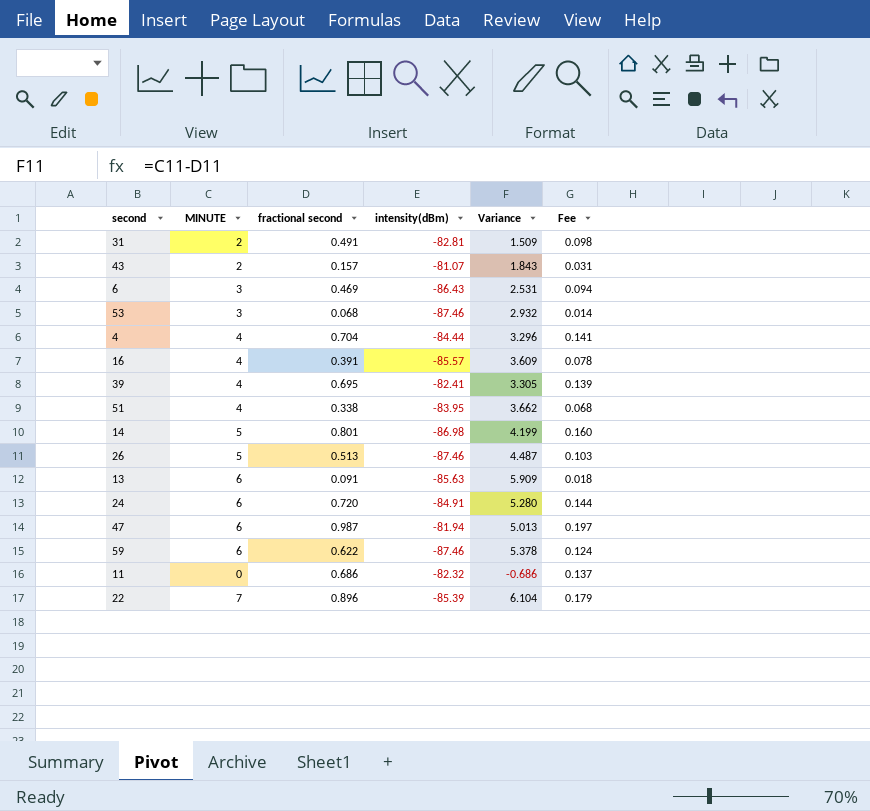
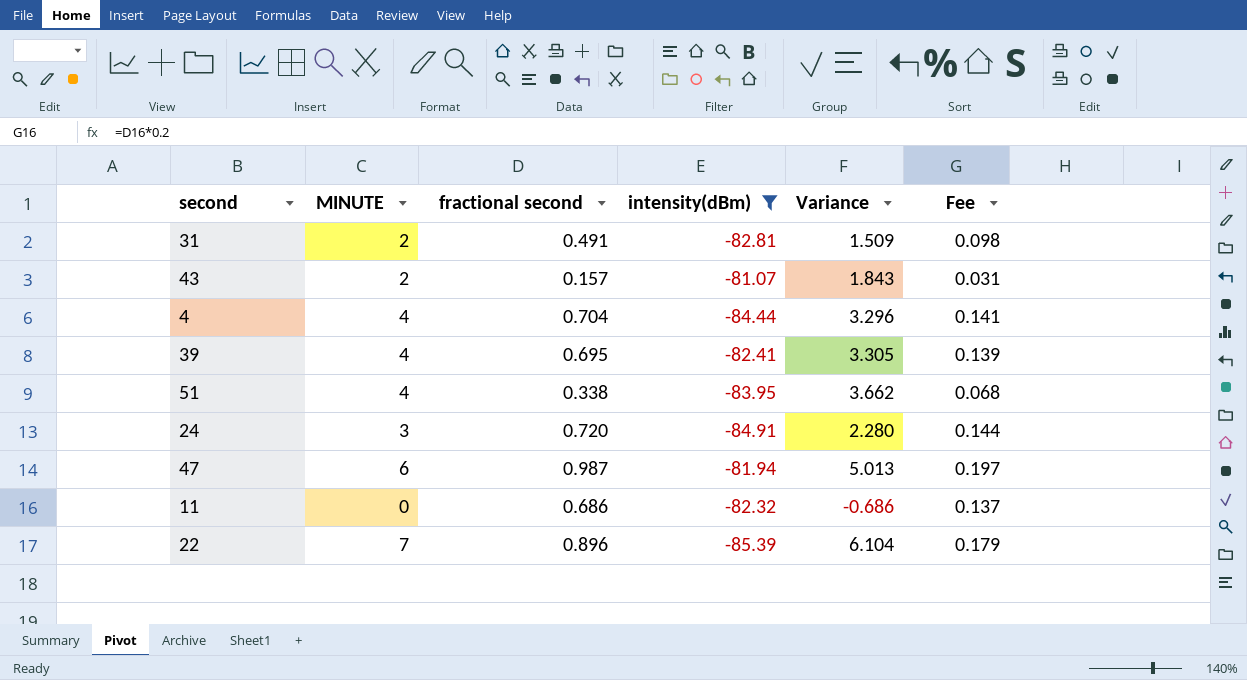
filter: none -> intensity(dBm) >= -85.39
24 | MINUTE: 6 -> 3
24 | Variance: 5.280 -> 2.280

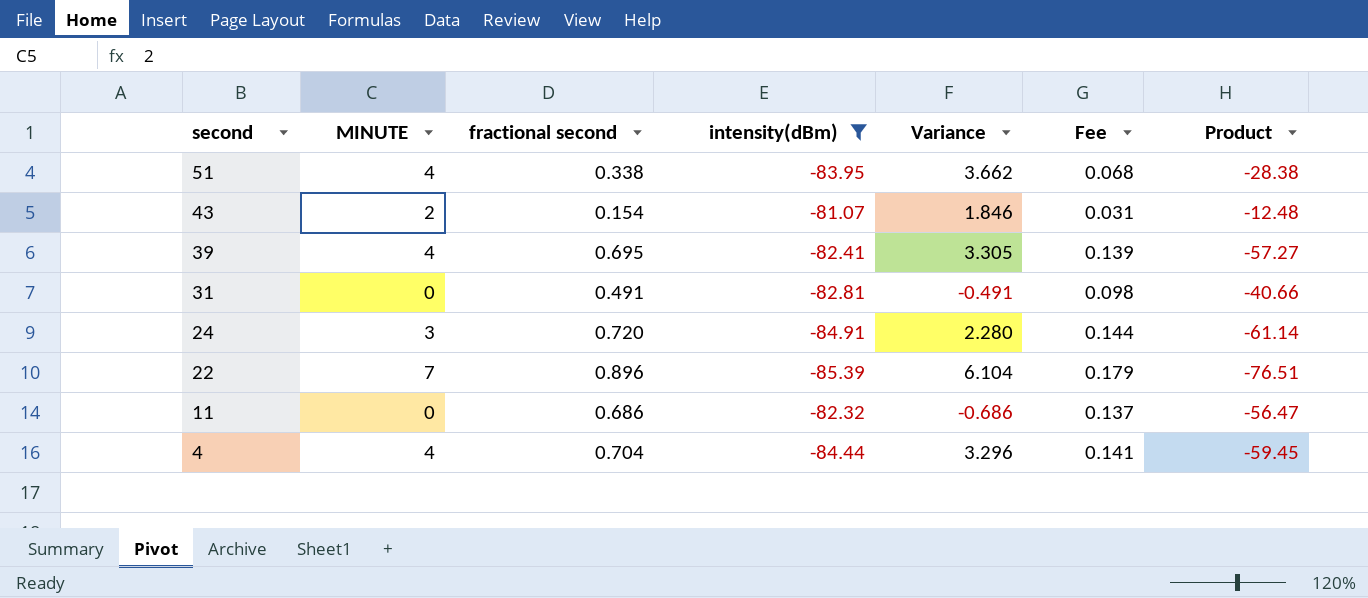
row order: none -> second descending
column Product | formula: none -> [fractional second] * [intensity(dBm)]
row 47: 6 | 0.987 | -81.94 | 5.013 | 0.197 -> none
43 | fractional second: 0.157 -> 0.154
43 | Variance: 1.843 -> 1.846
31 | MINUTE: 2 -> 0
31 | Variance: 1.509 -> -0.491

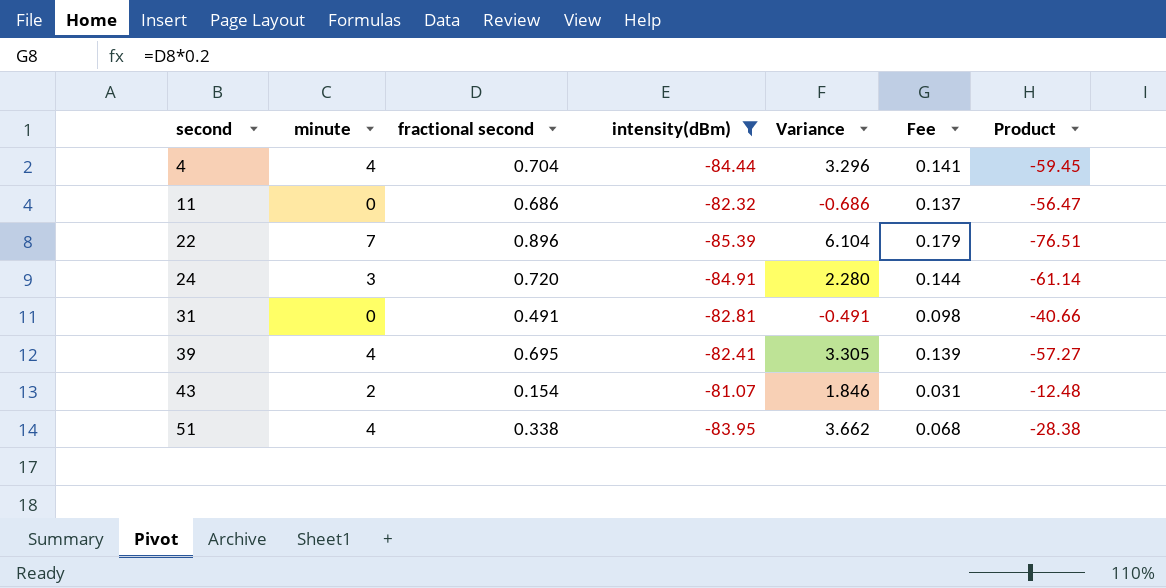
row order: second descending -> second ascending
column name: MINUTE -> minute

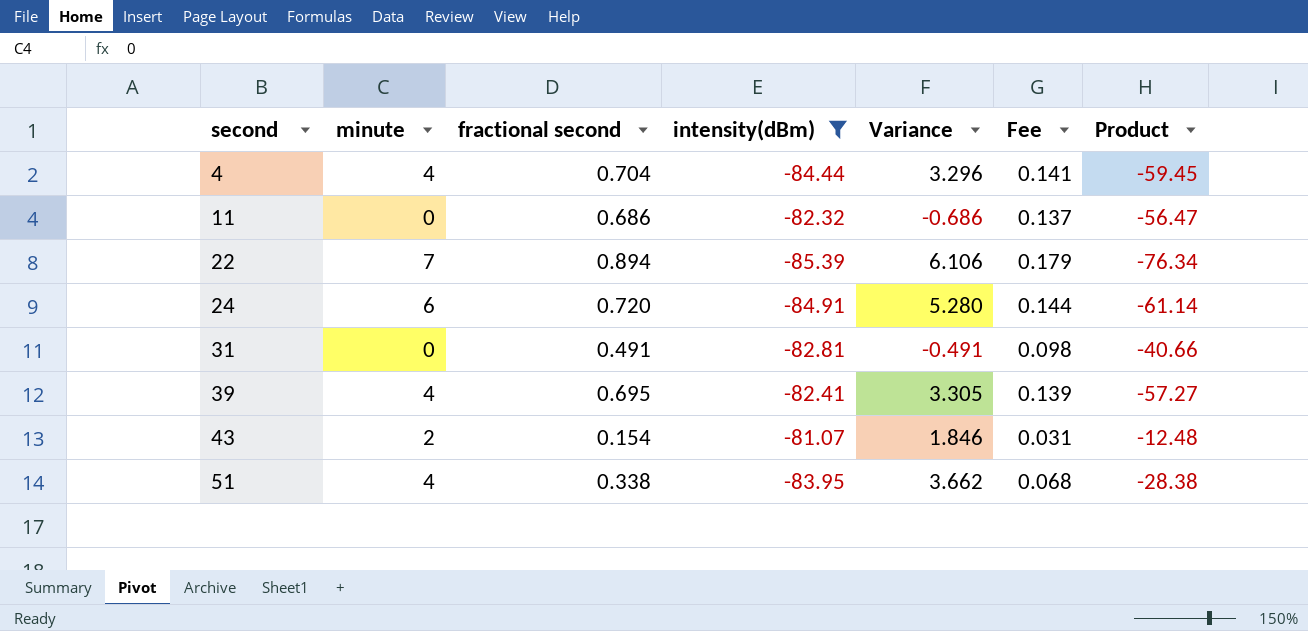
22 | fractional second: 0.896 -> 0.894
22 | Variance: 6.104 -> 6.106
22 | Product: -76.51 -> -76.34
24 | minute: 3 -> 6
24 | Variance: 2.280 -> 5.280

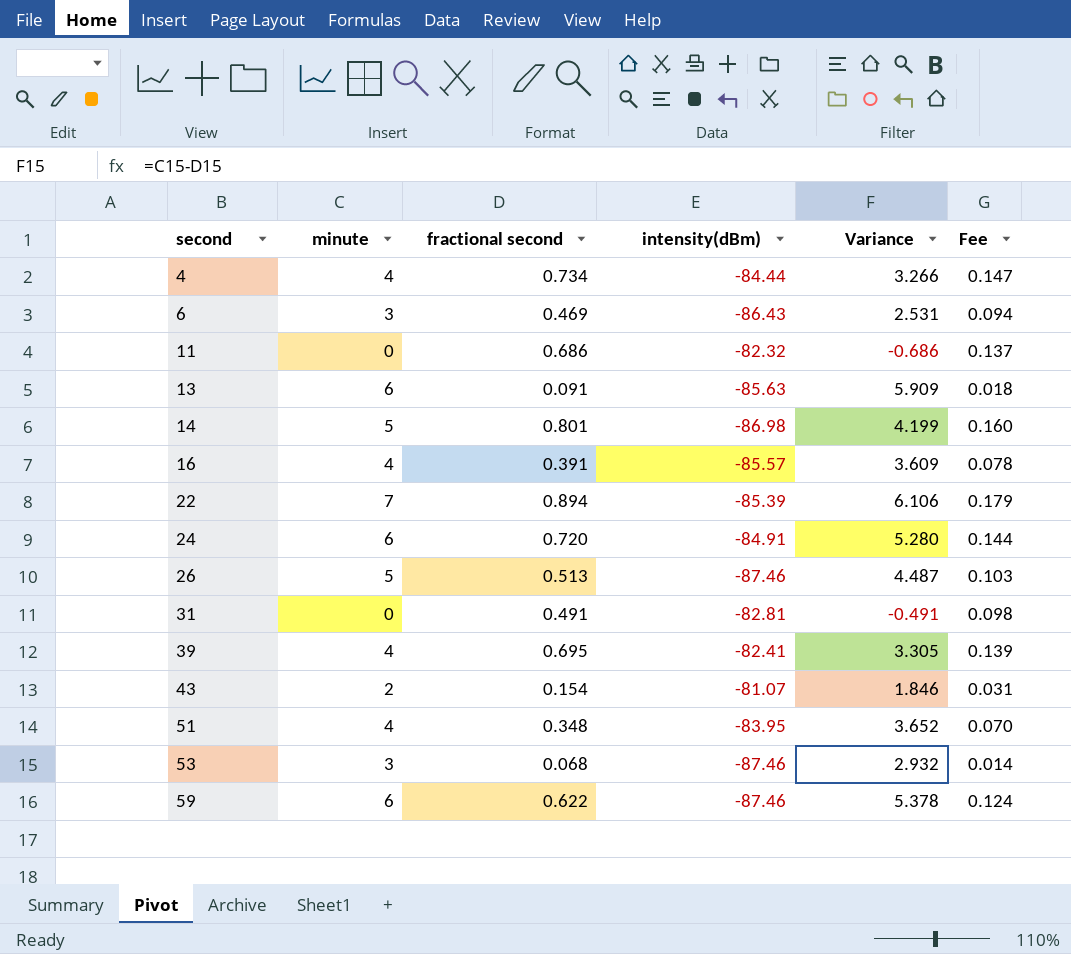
filter: intensity(dBm) >= -85.39 -> none
column Product | formula: [fractional second] * [intensity(dBm)] -> none
4 | fractional second: 0.704 -> 0.734
4 | Variance: 3.296 -> 3.266
4 | Fee: 0.141 -> 0.147
51 | fractional second: 0.338 -> 0.348
51 | Variance: 3.662 -> 3.652
51 | Fee: 0.068 -> 0.070

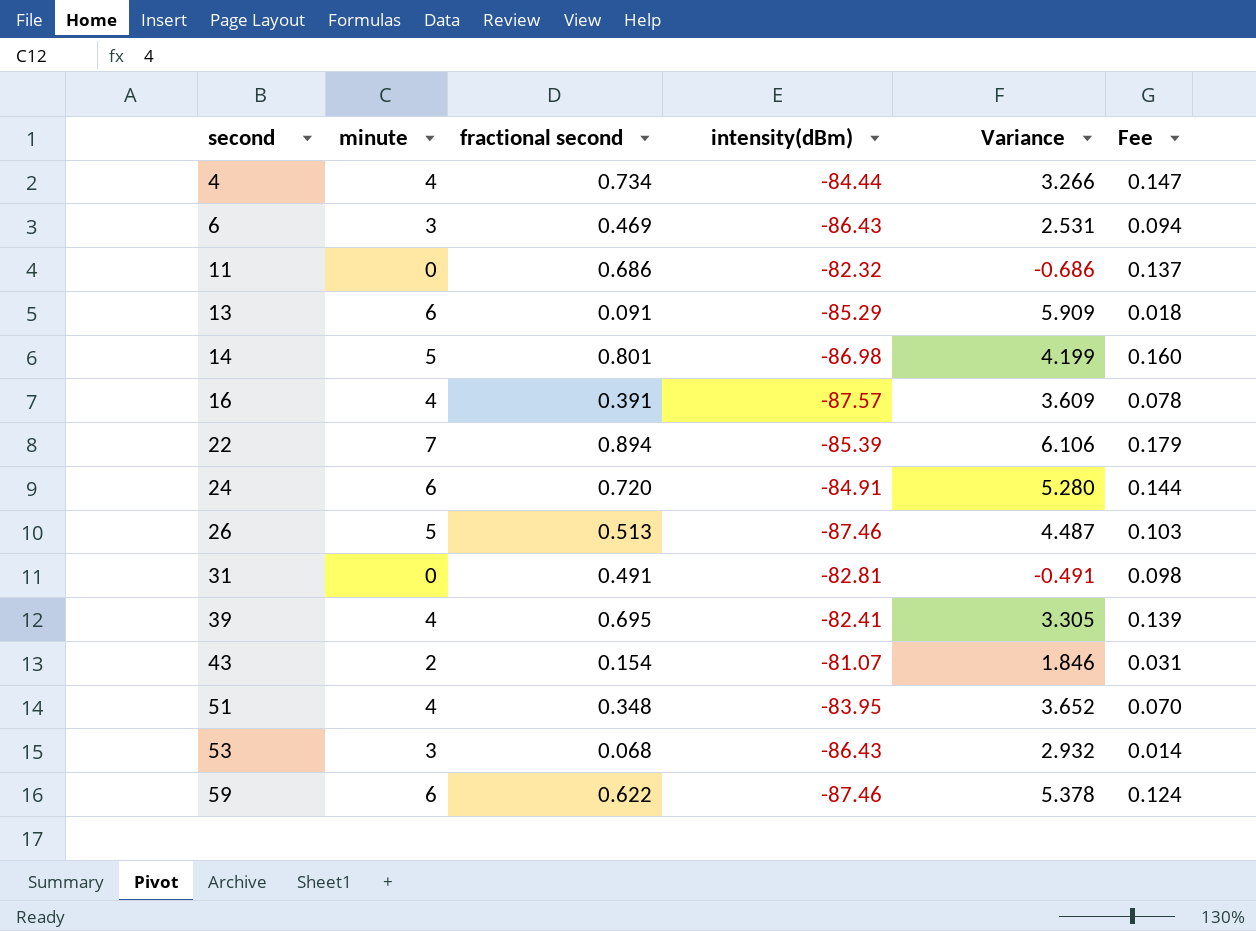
13 | intensity(dBm): -85.63 -> -85.29
16 | intensity(dBm): -85.57 -> -87.57
53 | intensity(dBm): -87.46 -> -86.43

